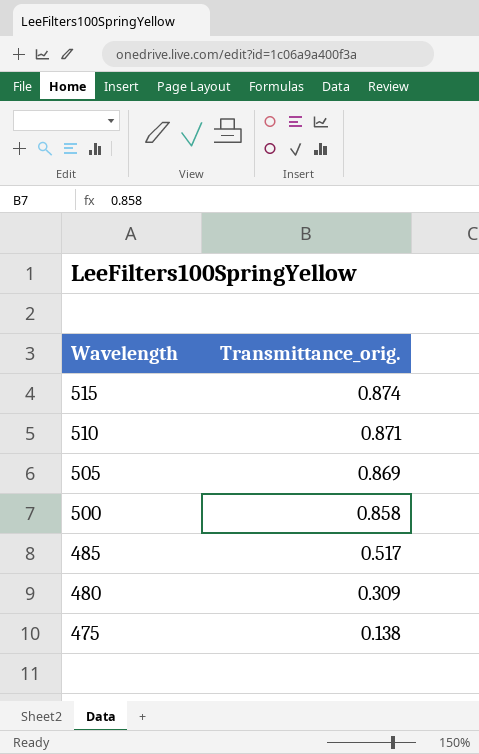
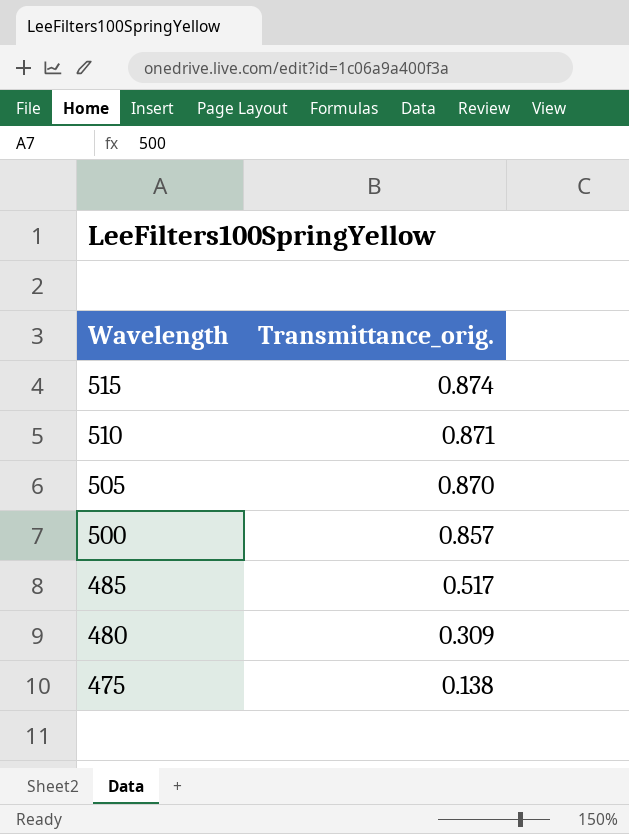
505 | Transmittance_orig.: 0.869 -> 0.870
500 | Transmittance_orig.: 0.858 -> 0.857

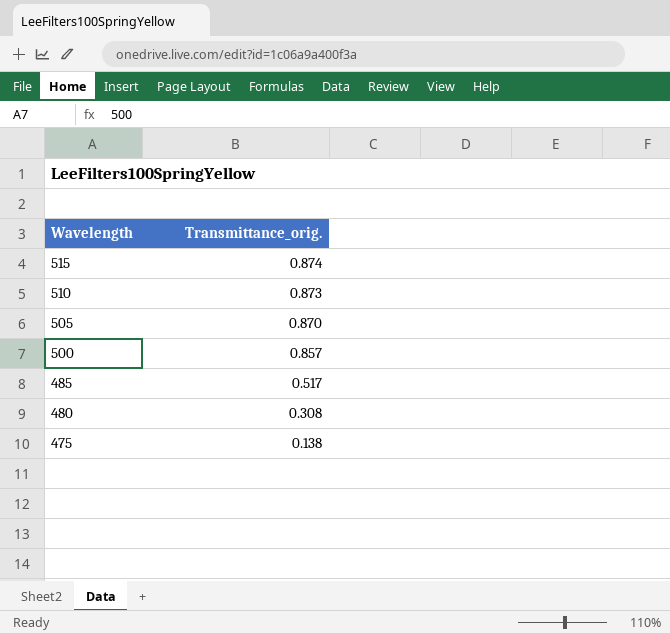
510 | Transmittance_orig.: 0.871 -> 0.873
480 | Transmittance_orig.: 0.309 -> 0.308

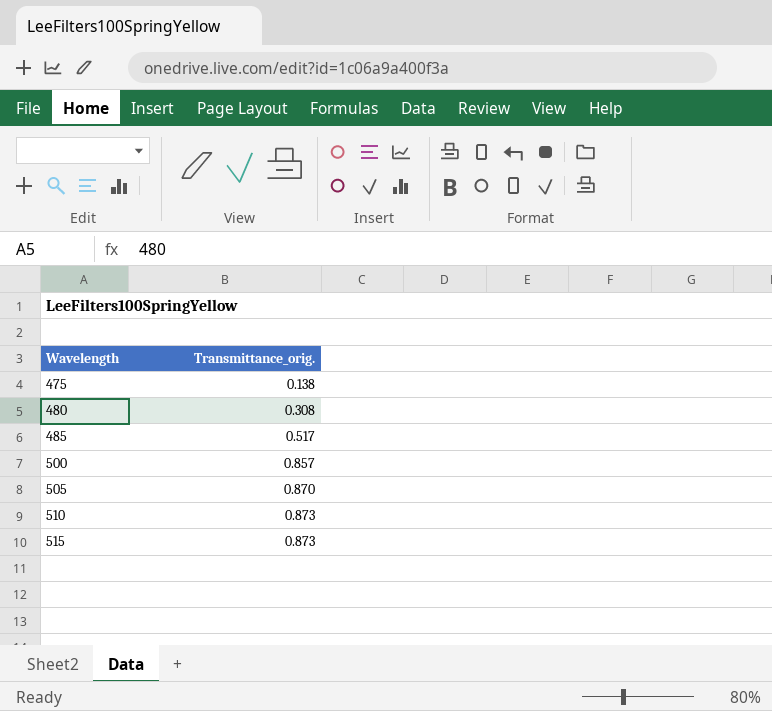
row order: Wavelength descending -> Wavelength ascending
515 | Transmittance_orig.: 0.874 -> 0.873

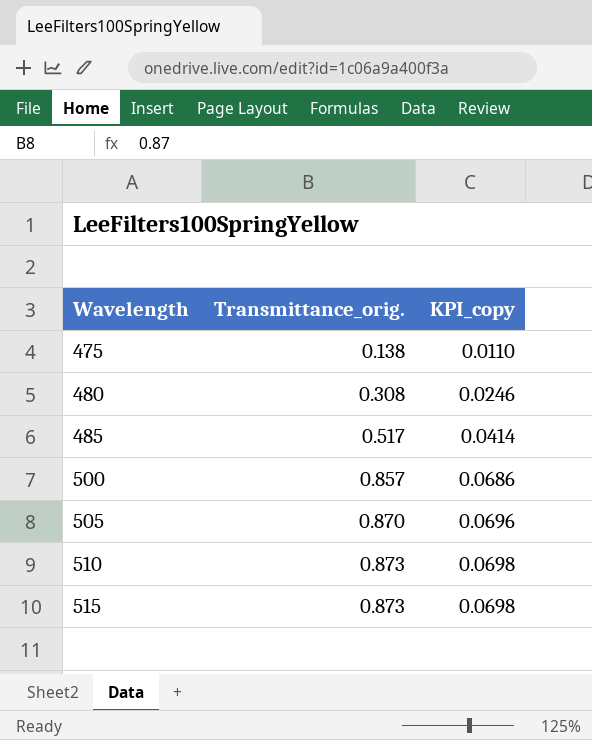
column KPI_copy | formula: none -> [Transmittance_orig.] * 0.08

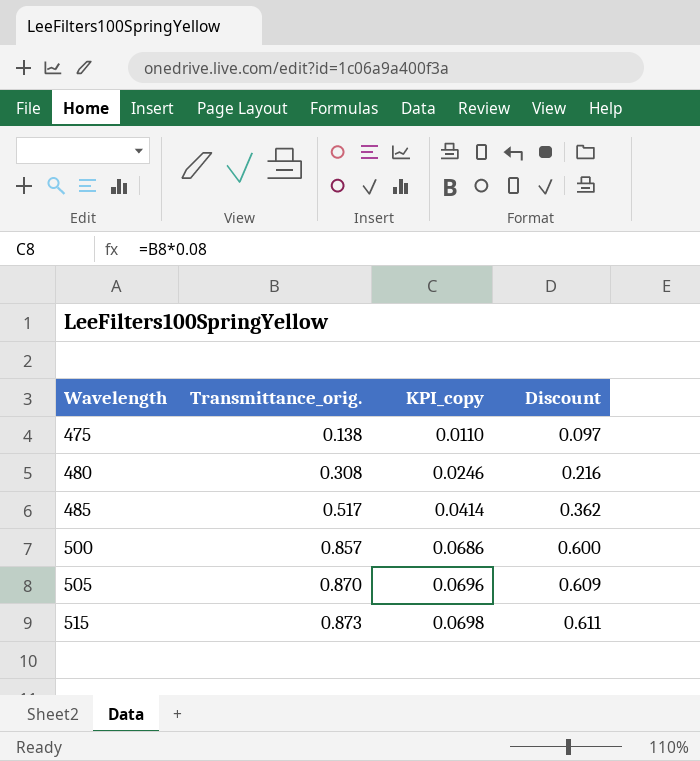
column Discount | formula: none -> [Transmittance_orig.] * 0.7
row 510: 0.873 | 0.0698 -> none

